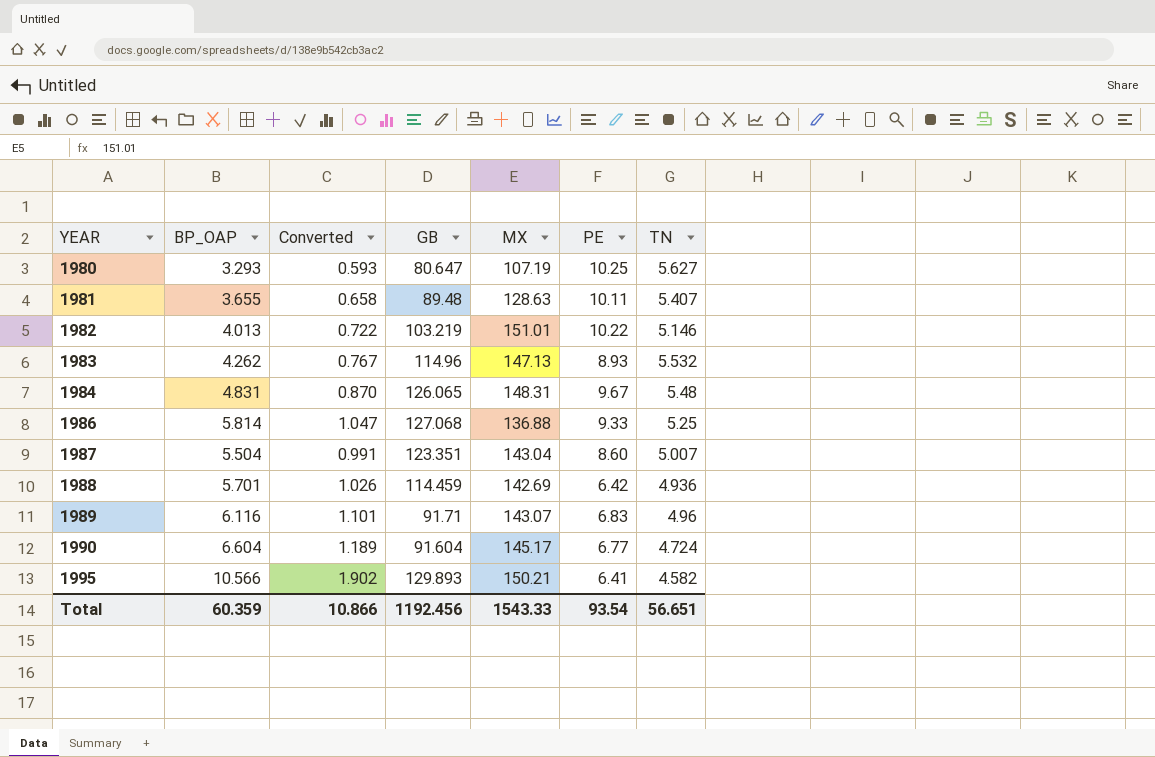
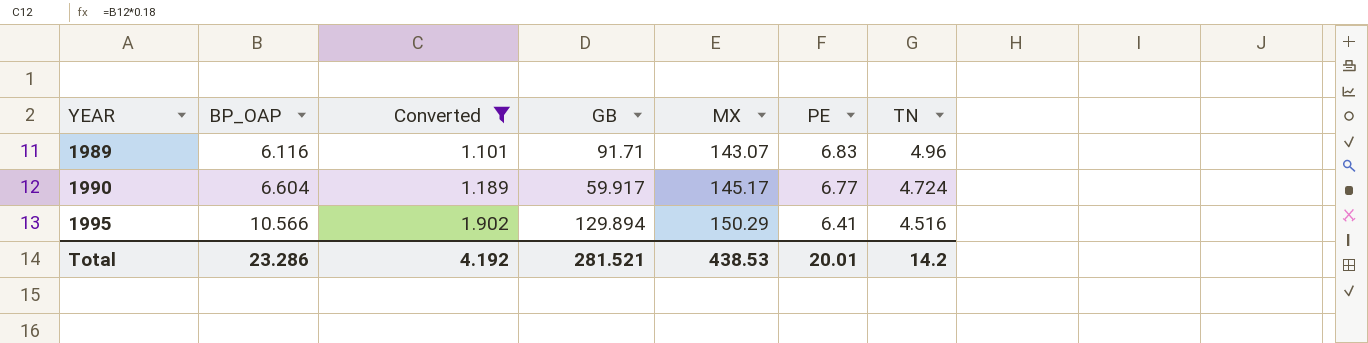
filter: none -> Converted >= 1.101
1990 | GB: 91.604 -> 59.917
1995 | GB: 129.893 -> 129.894
1995 | MX: 150.21 -> 150.29
1995 | TN: 4.582 -> 4.516
Total | BP_OAP: 60.359 -> 23.286
Total | Converted: 10.866 -> 4.192
Total | GB: 1192.456 -> 281.521
Total | MX: 1543.33 -> 438.53
Total | PE: 93.54 -> 20.01
Total | TN: 56.651 -> 14.2

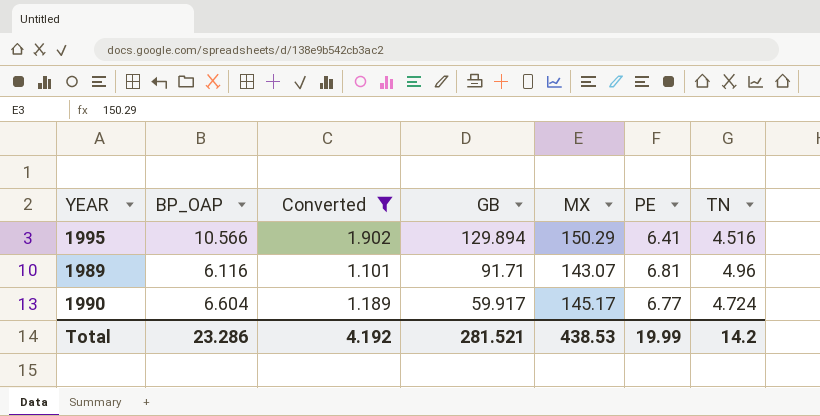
row order: YEAR ascending -> GB descending
1989 | PE: 6.83 -> 6.81
Total | PE: 20.01 -> 19.99

